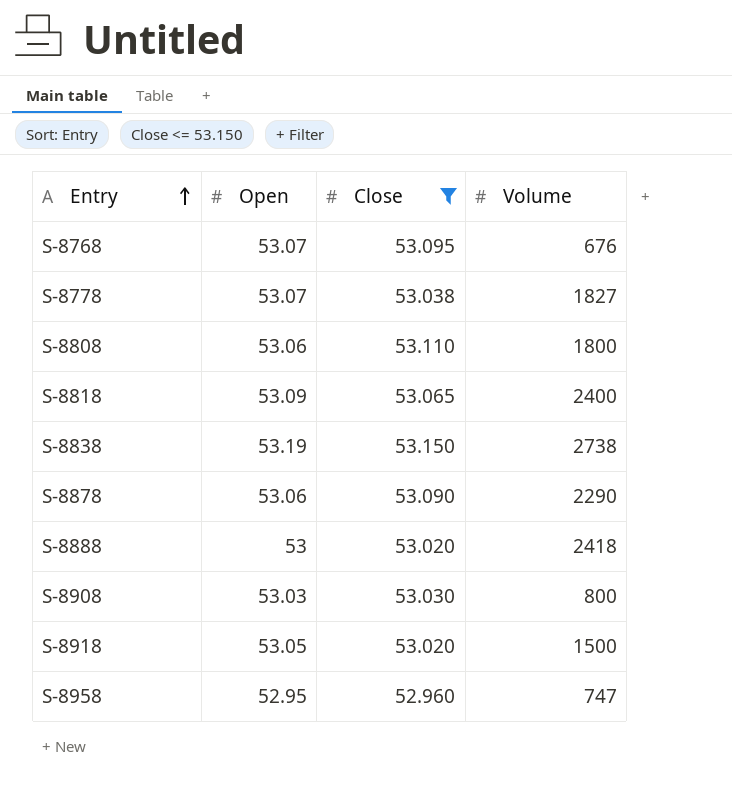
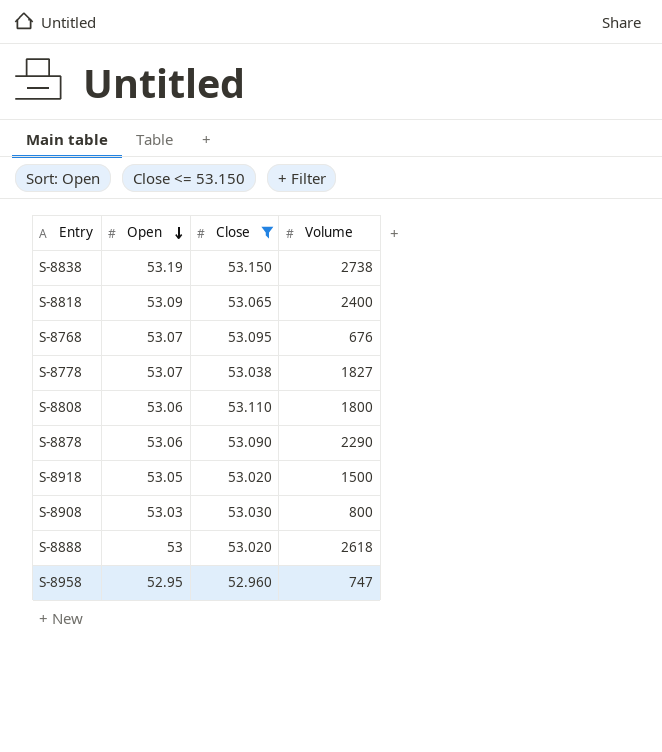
row order: Entry ascending -> Open descending
S-8888 | Volume: 2418 -> 2618

